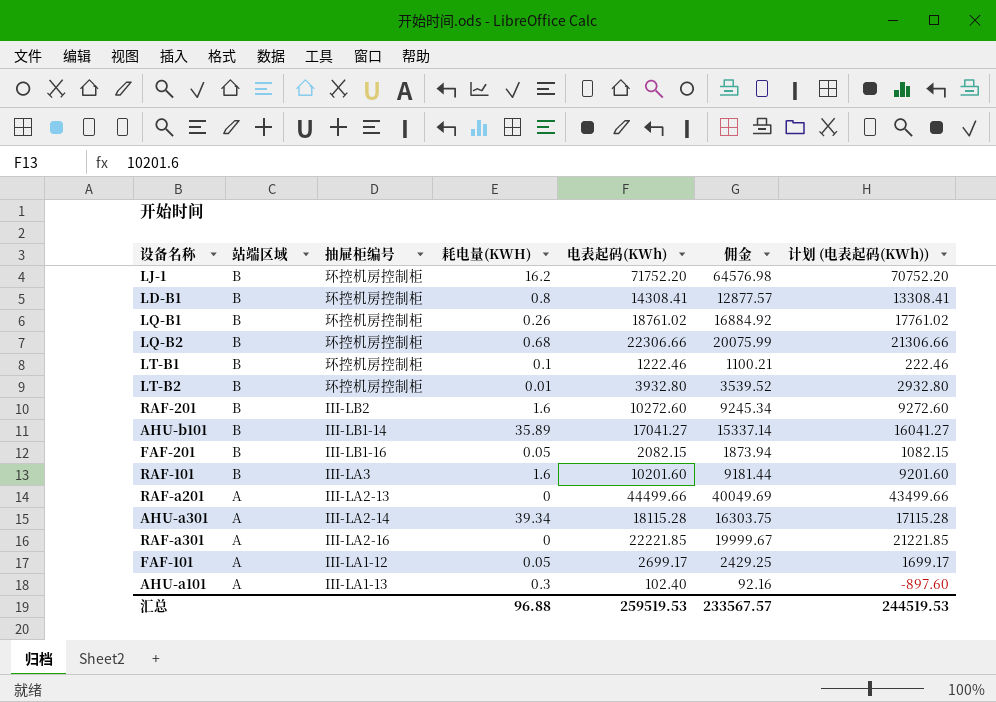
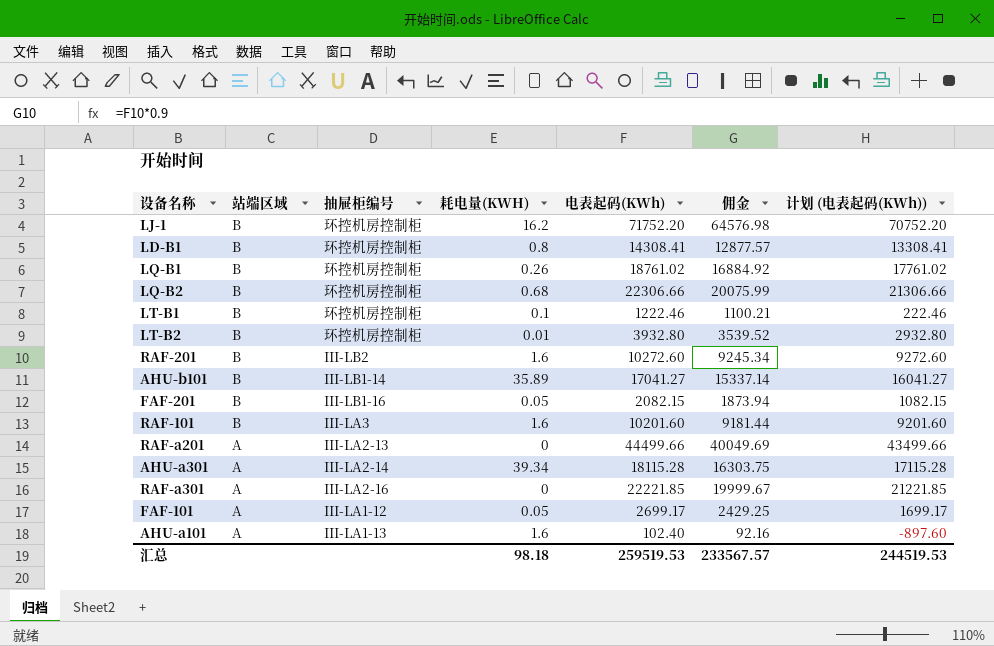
AHU-a101 | 耗电量(KWH): 0.3 -> 1.6
汇总 | 耗电量(KWH): 96.88 -> 98.18

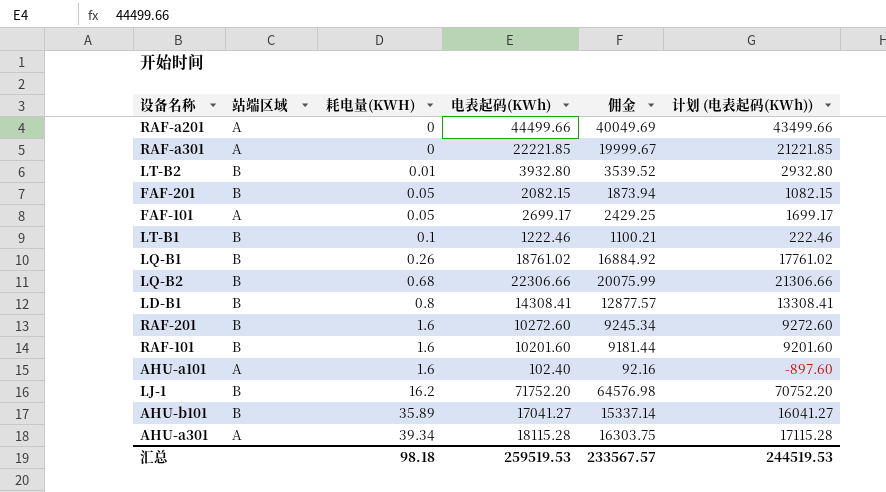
row order: 站端区域 descending -> 耗电量(KWH) ascending
column 抽屉柜编号 | position: 3 -> none

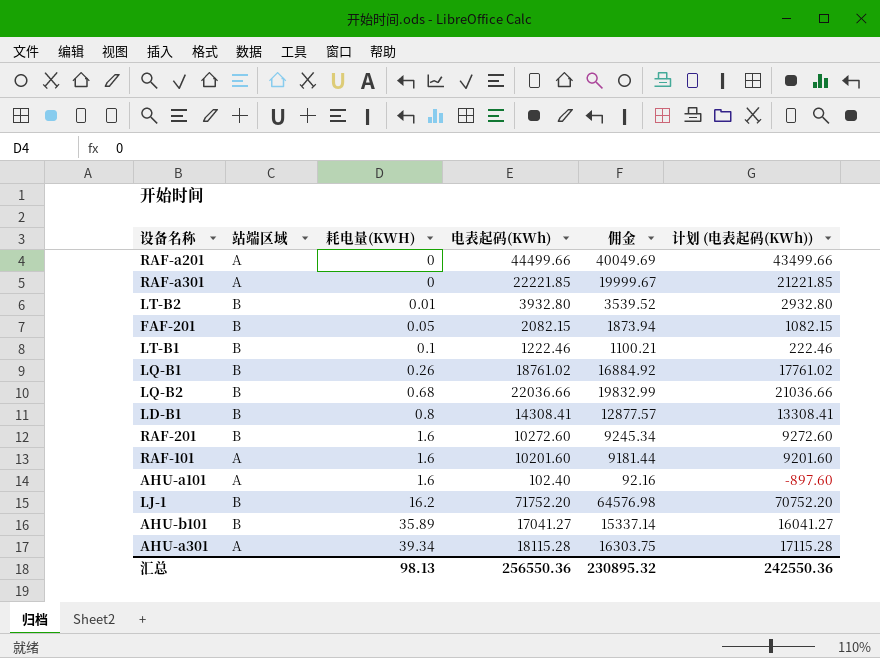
row FAF-101: A | 0.05 | 2699.17 | 2429.25 | 1699.17 -> none
LQ-B2 | 电表起码(KWh): 22306.66 -> 22036.66
LQ-B2 | 佣金: 20075.99 -> 19832.99
LQ-B2 | 计划 (电表起码(KWh)): 21306.66 -> 21036.66
RAF-101 | 站端区域: B -> A
汇总 | 耗电量(KWH): 98.18 -> 98.13
汇总 | 电表起码(KWh): 259519.53 -> 256550.36
汇总 | 佣金: 233567.57 -> 230895.32
汇总 | 计划 (电表起码(KWh)): 244519.53 -> 242550.36

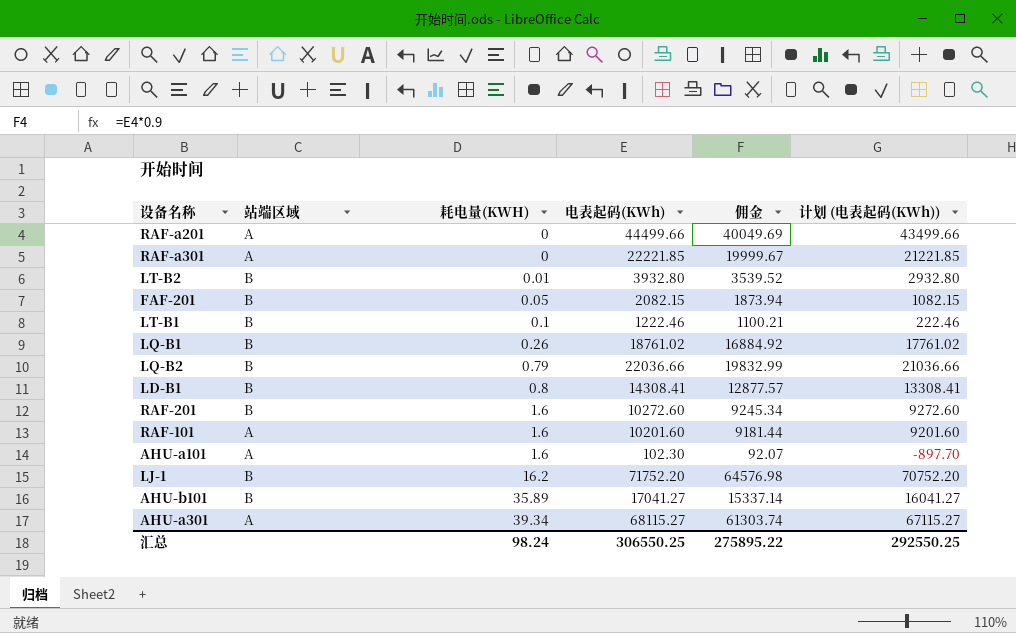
LQ-B2 | 耗电量(KWH): 0.68 -> 0.79
AHU-a101 | 电表起码(KWh): 102.40 -> 102.30
AHU-a101 | 佣金: 92.16 -> 92.07
AHU-a101 | 计划 (电表起码(KWh)): -897.60 -> -897.70
AHU-a301 | 电表起码(KWh): 18115.28 -> 68115.27
AHU-a301 | 佣金: 16303.75 -> 61303.74
AHU-a301 | 计划 (电表起码(KWh)): 17115.28 -> 67115.27
汇总 | 耗电量(KWH): 98.13 -> 98.24
汇总 | 电表起码(KWh): 256550.36 -> 306550.25
汇总 | 佣金: 230895.32 -> 275895.22
汇总 | 计划 (电表起码(KWh)): 242550.36 -> 292550.25

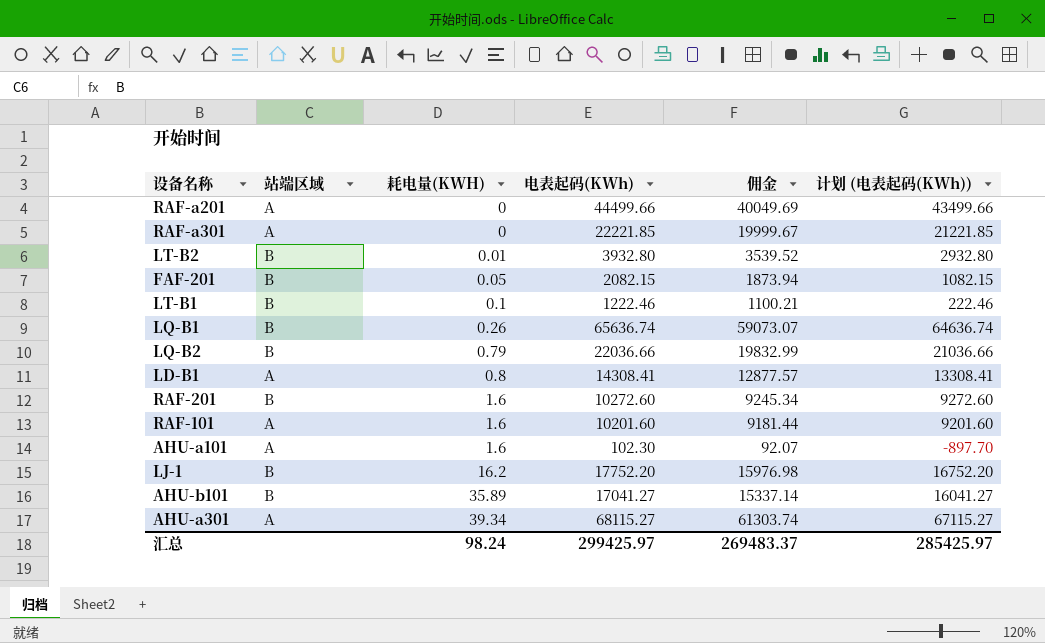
LQ-B1 | 电表起码(KWh): 18761.02 -> 65636.74
LQ-B1 | 佣金: 16884.92 -> 59073.07
LQ-B1 | 计划 (电表起码(KWh)): 17761.02 -> 64636.74
LD-B1 | 站端区域: B -> A
LJ-1 | 电表起码(KWh): 71752.20 -> 17752.20
LJ-1 | 佣金: 64576.98 -> 15976.98
LJ-1 | 计划 (电表起码(KWh)): 70752.20 -> 16752.20
汇总 | 电表起码(KWh): 306550.25 -> 299425.97
汇总 | 佣金: 275895.22 -> 269483.37
汇总 | 计划 (电表起码(KWh)): 292550.25 -> 285425.97

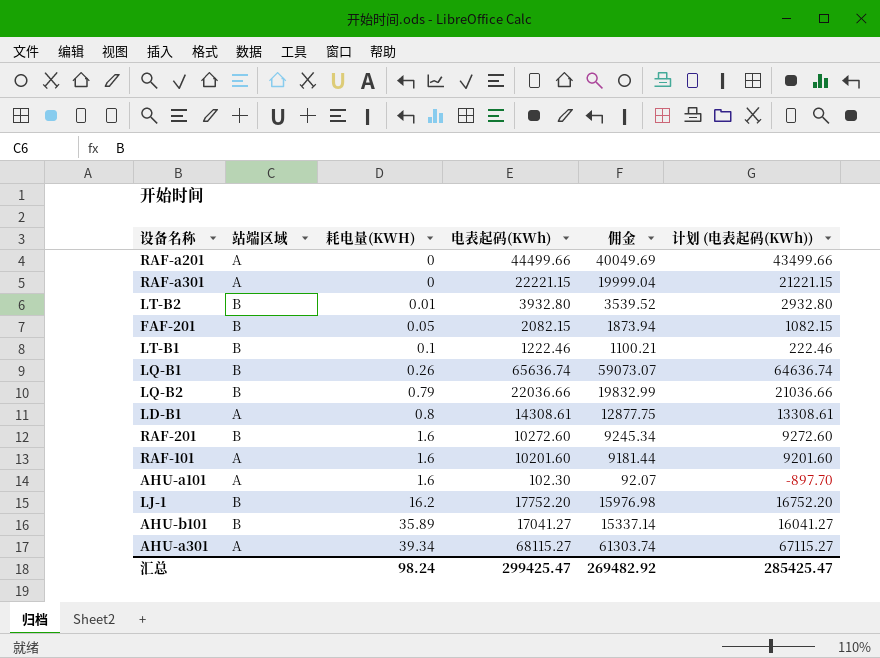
RAF-a301 | 电表起码(KWh): 22221.85 -> 22221.15
RAF-a301 | 佣金: 19999.67 -> 19999.04
RAF-a301 | 计划 (电表起码(KWh)): 21221.85 -> 21221.15
LD-B1 | 电表起码(KWh): 14308.41 -> 14308.61
LD-B1 | 佣金: 12877.57 -> 12877.75
LD-B1 | 计划 (电表起码(KWh)): 13308.41 -> 13308.61
汇总 | 电表起码(KWh): 299425.97 -> 299425.47
汇总 | 佣金: 269483.37 -> 269482.92
汇总 | 计划 (电表起码(KWh)): 285425.97 -> 285425.47

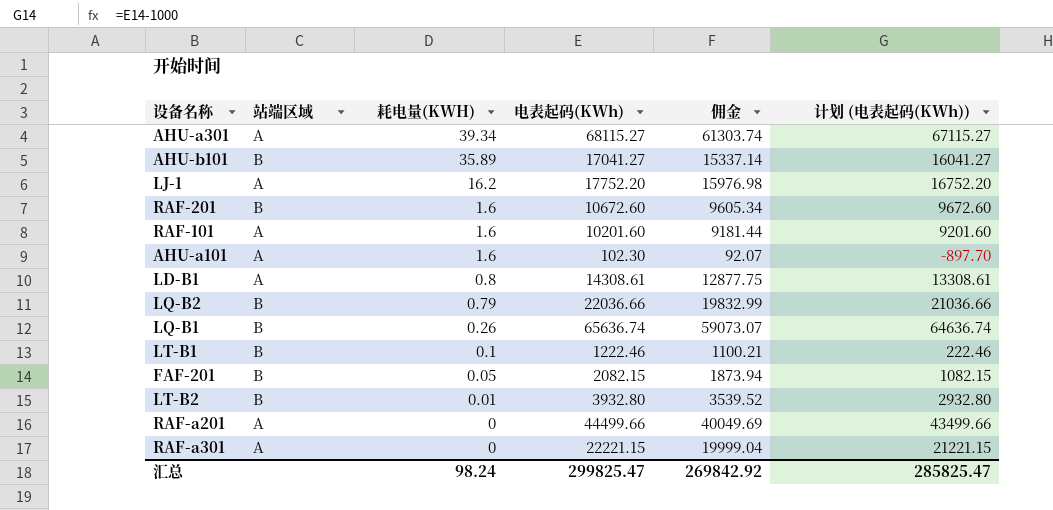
row order: 耗电量(KWH) ascending -> 耗电量(KWH) descending
LJ-1 | 站端区域: B -> A
RAF-201 | 电表起码(KWh): 10272.60 -> 10672.60
RAF-201 | 佣金: 9245.34 -> 9605.34
RAF-201 | 计划 (电表起码(KWh)): 9272.60 -> 9672.60
汇总 | 电表起码(KWh): 299425.47 -> 299825.47
汇总 | 佣金: 269482.92 -> 269842.92
汇总 | 计划 (电表起码(KWh)): 285425.47 -> 285825.47

